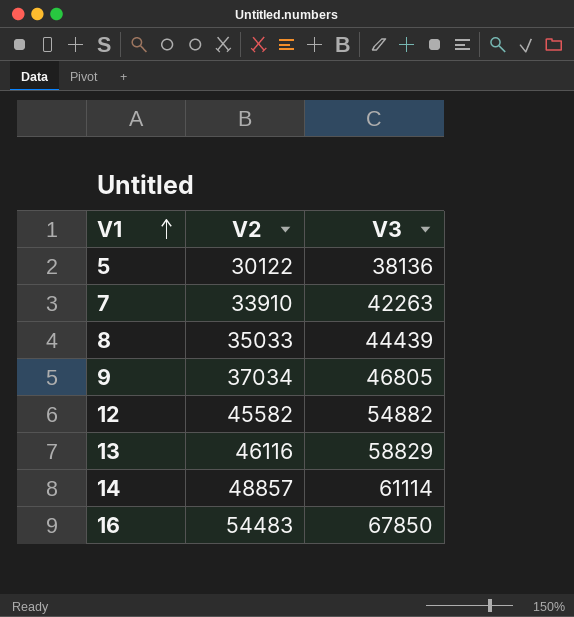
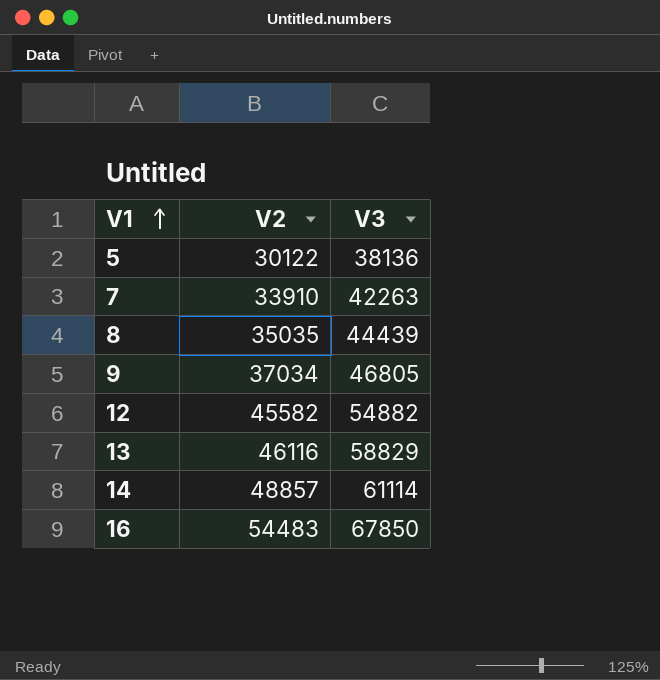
8 | V2: 35033 -> 35035

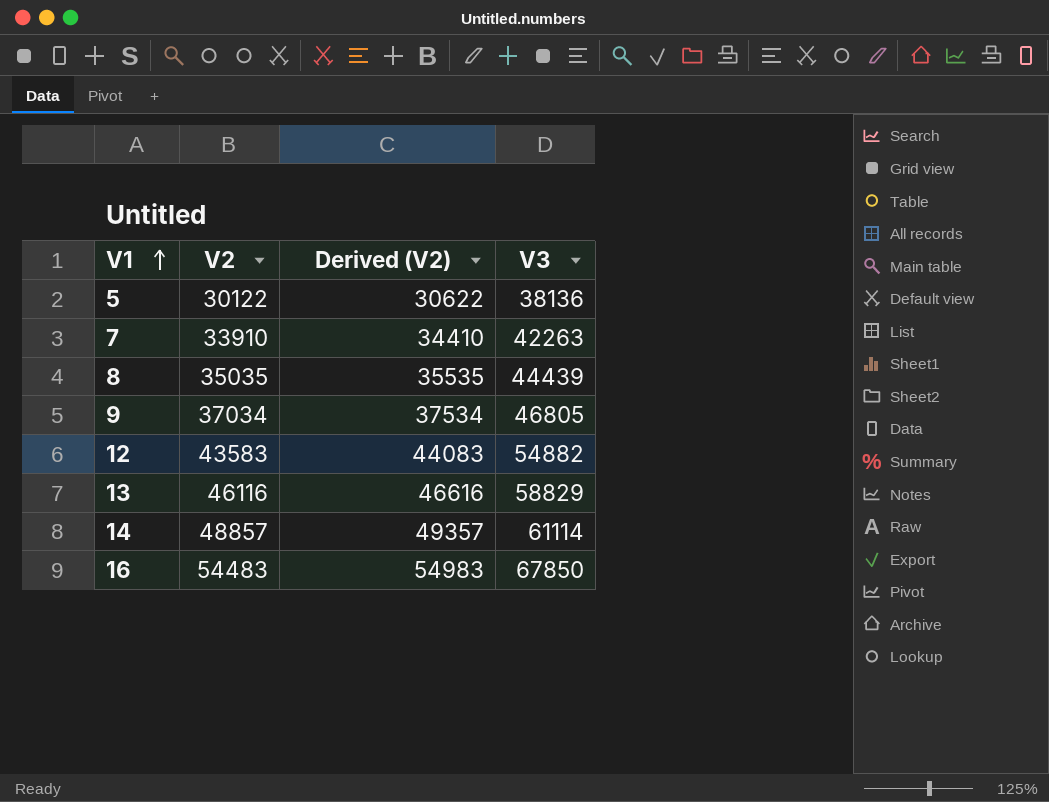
column Derived (V2) | formula: none -> [V2] + 500
12 | V2: 45582 -> 43583

